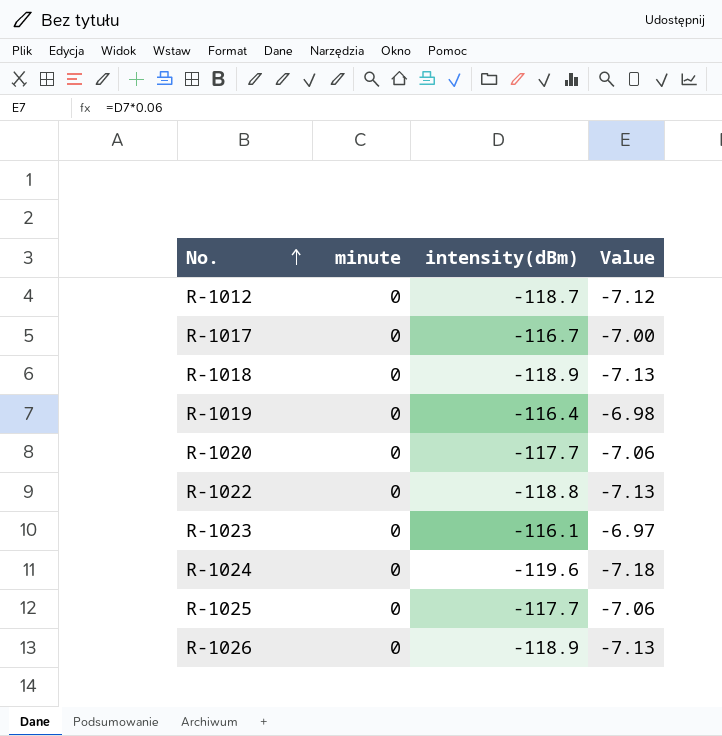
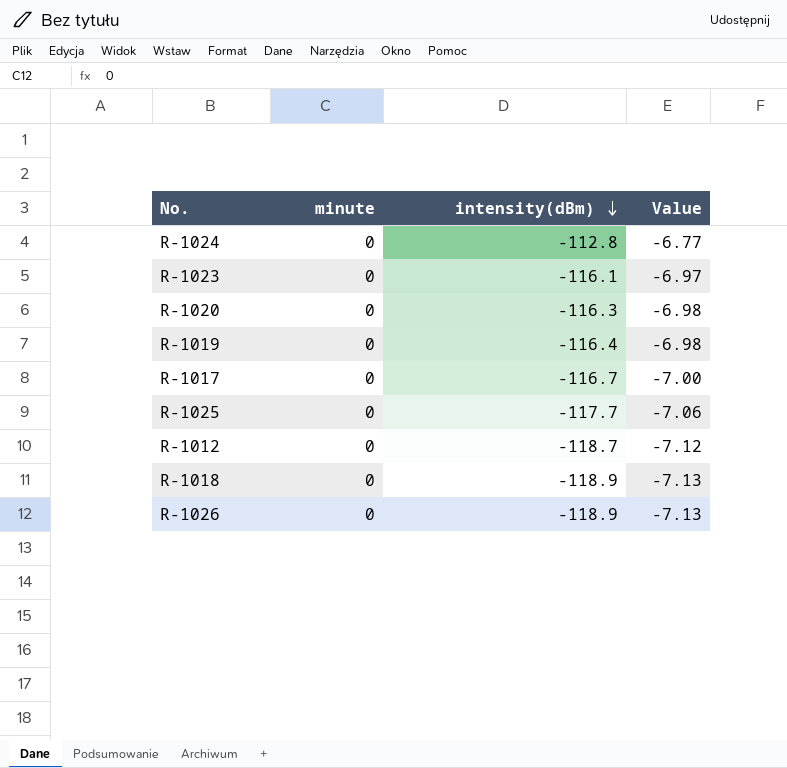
row order: No. ascending -> intensity(dBm) descending
row R-1022: 0 | -118.8 | -7.13 -> none
R-1024 | intensity(dBm): -119.6 -> -112.8
R-1024 | Value: -7.18 -> -6.77
R-1020 | intensity(dBm): -117.7 -> -116.3
R-1020 | Value: -7.06 -> -6.98

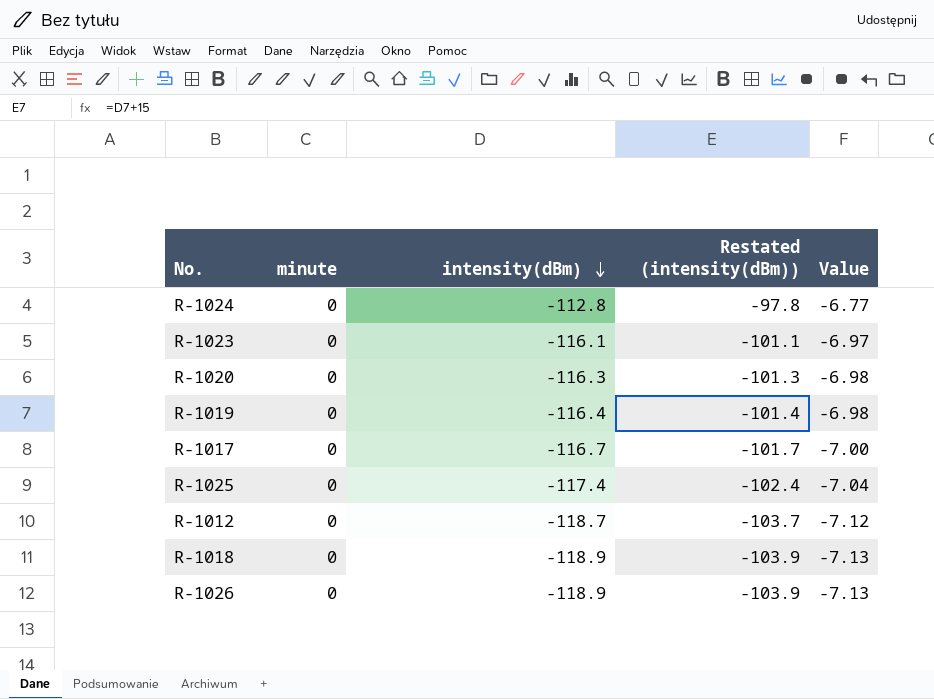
column Restated (intensity(dBm)) | formula: none -> [intensity(dBm)] + 15
R-1025 | intensity(dBm): -117.7 -> -117.4
R-1025 | Value: -7.06 -> -7.04

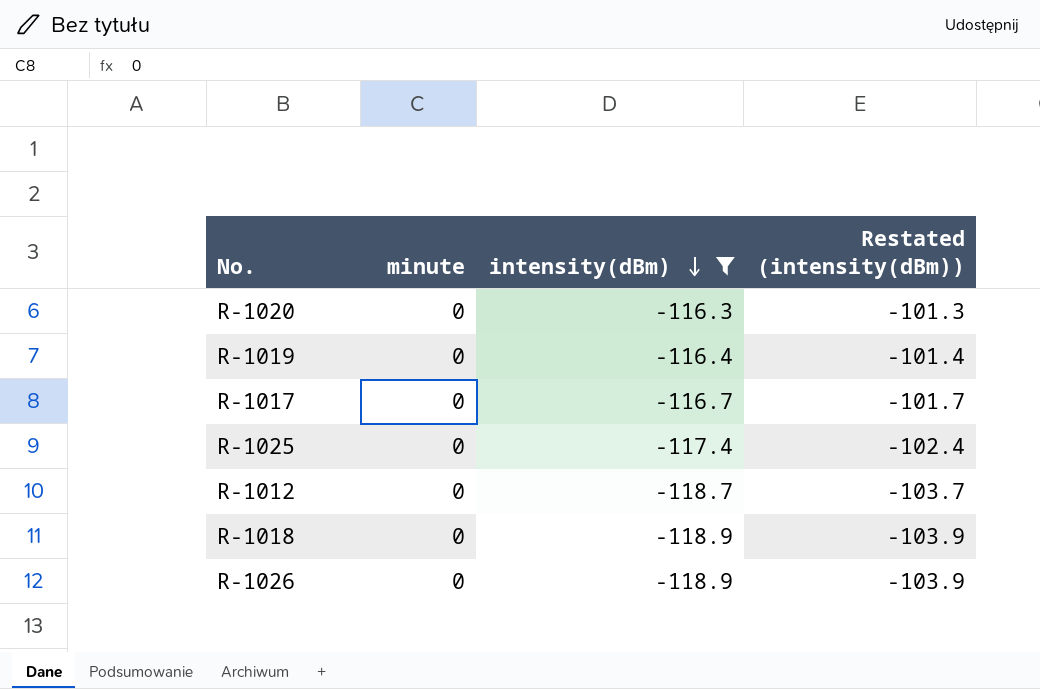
filter: none -> intensity(dBm) <= -116.3
column Value | formula: [intensity(dBm)] * 0.06 -> none

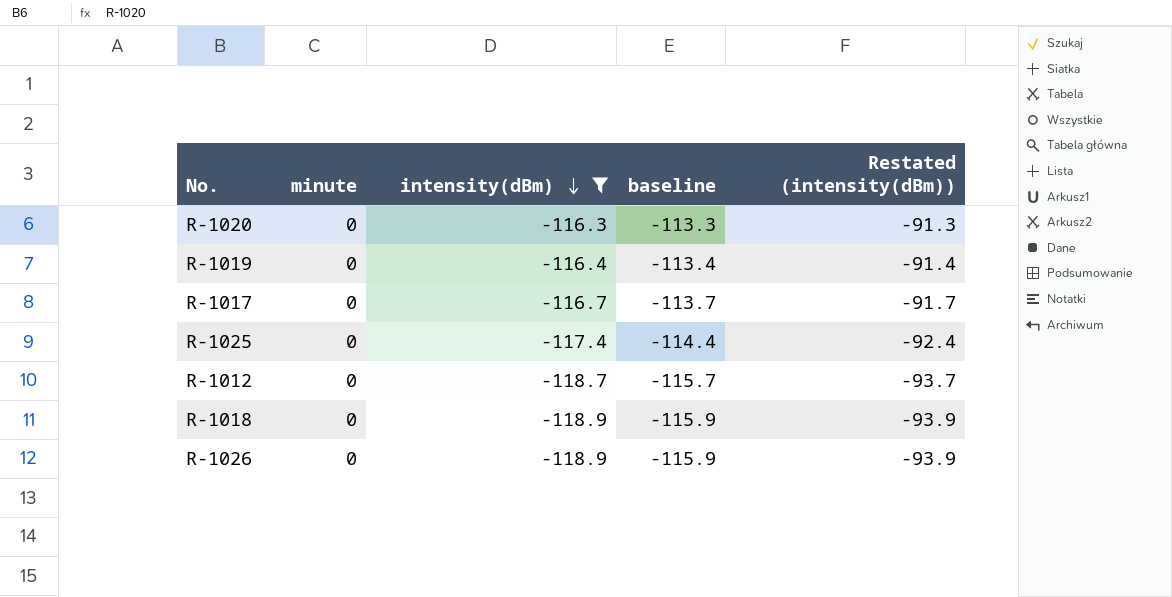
column baseline | formula: none -> [intensity(dBm)] + 3
column Restated (intensity(dBm)) | formula: [intensity(dBm)] + 15 -> [intensity(dBm)] + 25

